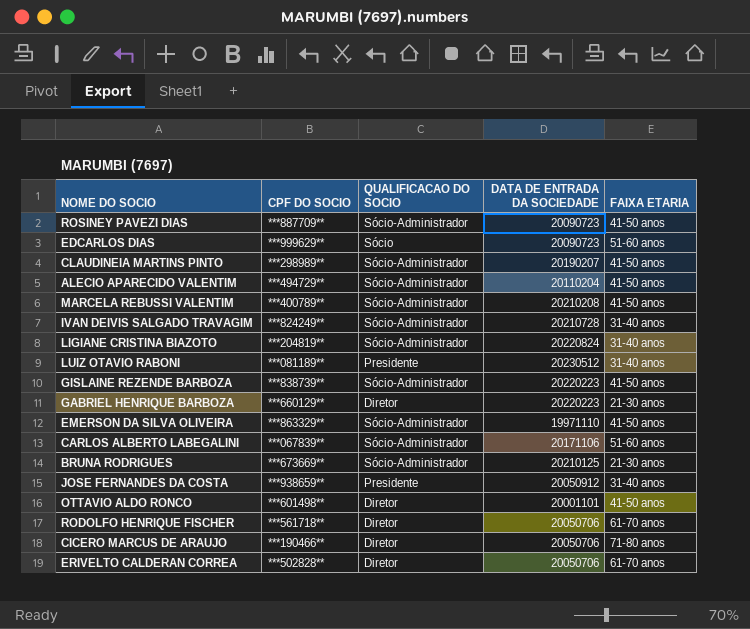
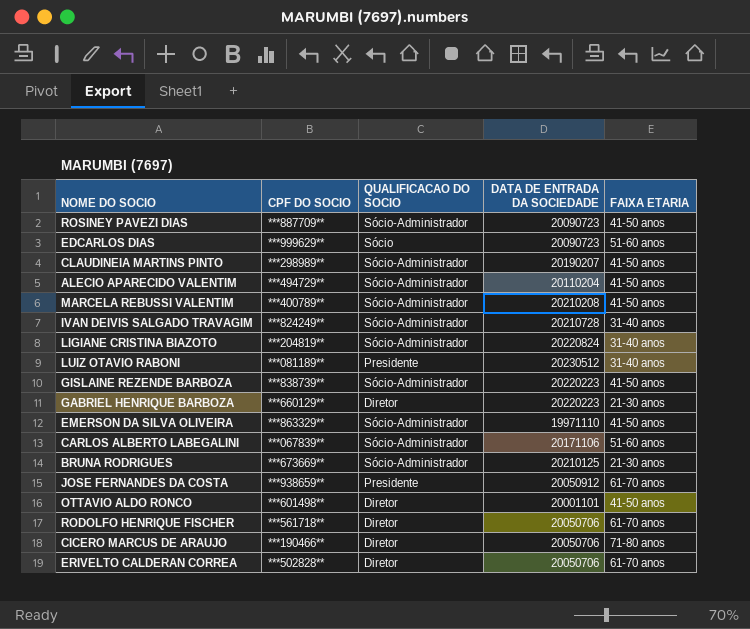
JOSE FERNANDES DA COSTA | FAIXA ETARIA: 31-40 anos -> 61-70 anos

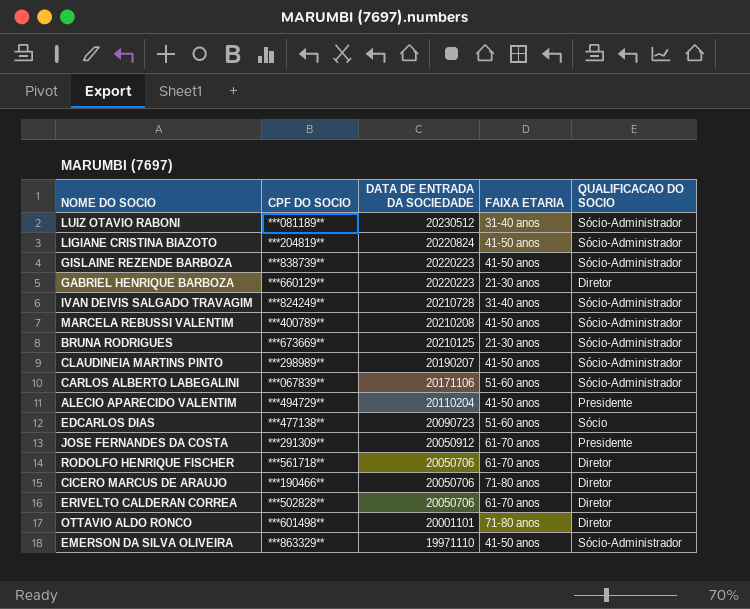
row order: none -> DATA DE ENTRADA DA SOCIEDADE descending
column QUALIFICACAO DO SOCIO | position: 3 -> 5
row ROSINEY PAVEZI DIAS: ***887709** | Sócio-Administrador | 20090723 | 41-50 anos -> none
LUIZ OTAVIO RABONI | QUALIFICACAO DO SOCIO: Presidente -> Sócio-Administrador
LIGIANE CRISTINA BIAZOTO | FAIXA ETARIA: 31-40 anos -> 41-50 anos
ALECIO APARECIDO VALENTIM | QUALIFICACAO DO SOCIO: Sócio-Administrador -> Presidente
EDCARLOS DIAS | CPF DO SOCIO: ***999629** -> ***477138**
JOSE FERNANDES DA COSTA | CPF DO SOCIO: ***938659** -> ***291309**
OTTAVIO ALDO RONCO | FAIXA ETARIA: 41-50 anos -> 71-80 anos

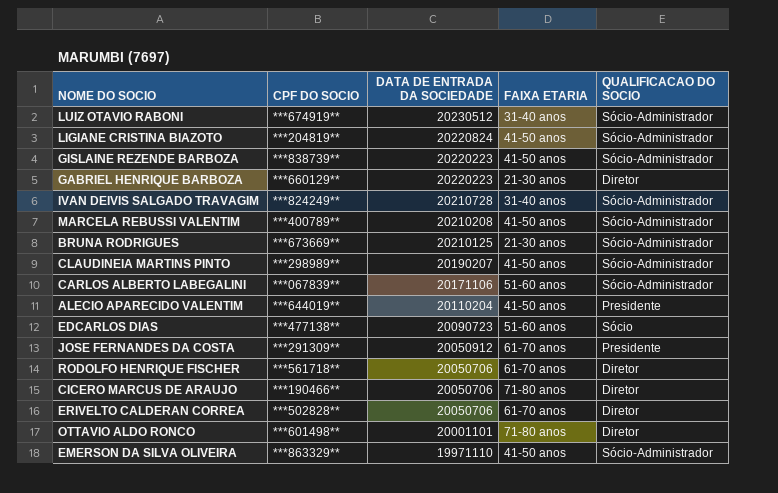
LUIZ OTAVIO RABONI | CPF DO SOCIO: ***081189** -> ***674919**
ALECIO APARECIDO VALENTIM | CPF DO SOCIO: ***494729** -> ***644019**

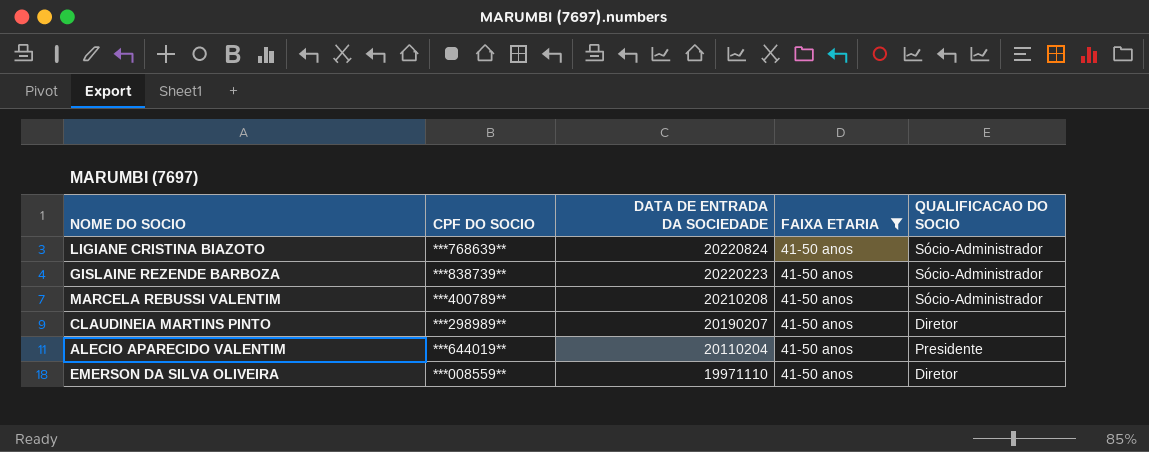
filter: none -> FAIXA ETARIA = 41-50 anos
LIGIANE CRISTINA BIAZOTO | CPF DO SOCIO: ***204819** -> ***768639**
CLAUDINEIA MARTINS PINTO | QUALIFICACAO DO SOCIO: Sócio-Administrador -> Diretor
EMERSON DA SILVA OLIVEIRA | CPF DO SOCIO: ***863329** -> ***008559**
EMERSON DA SILVA OLIVEIRA | QUALIFICACAO DO SOCIO: Sócio-Administrador -> Diretor

